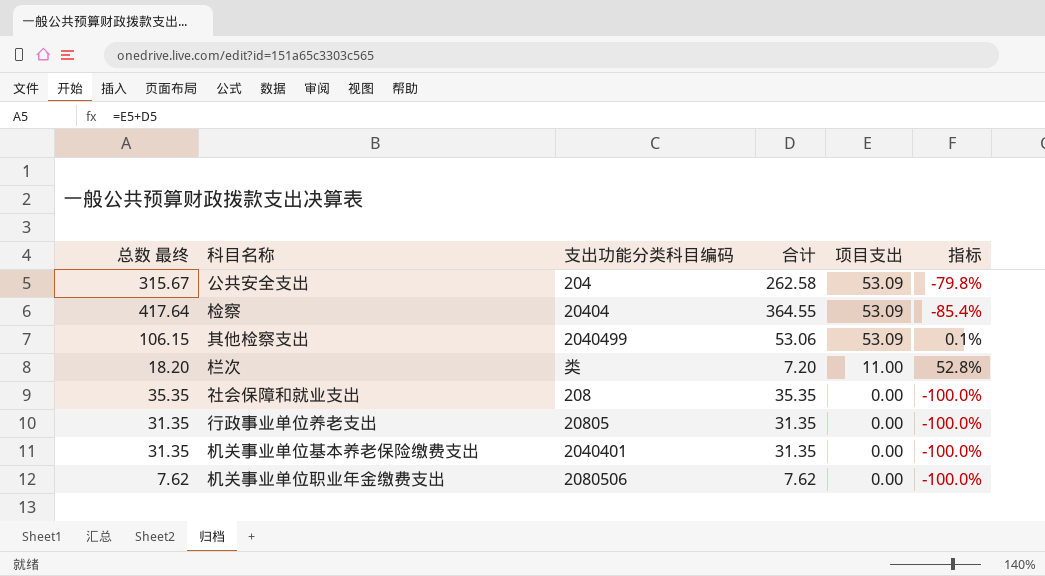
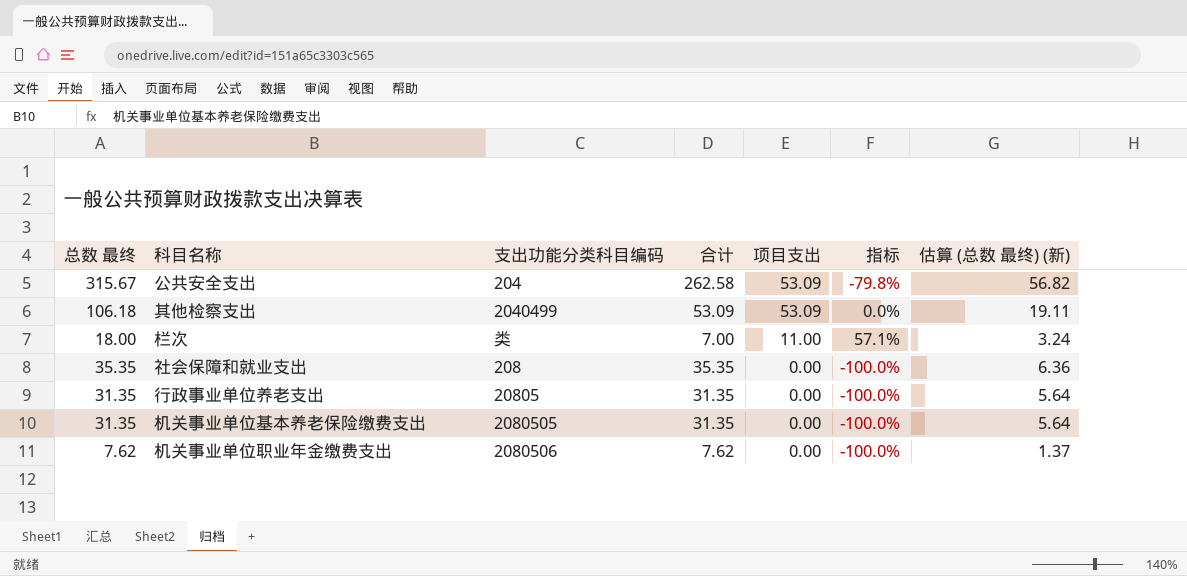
column 估算 (总数 最终) (新) | formula: none -> [总数 最终] * 0.18
row 检察: 417.64 | 20404 | 364.55 | 53.09 | -85.4% -> none
其他检察支出 | 总数 最终: 106.15 -> 106.18
其他检察支出 | 合计: 53.06 -> 53.09
其他检察支出 | 指标: 0.1% -> 0.0%
栏次 | 总数 最终: 18.20 -> 18.00
栏次 | 合计: 7.20 -> 7.00
栏次 | 指标: 52.8% -> 57.1%
机关事业单位基本养老保险缴费支出 | 支出功能分类科目编码: 2040401 -> 2080505

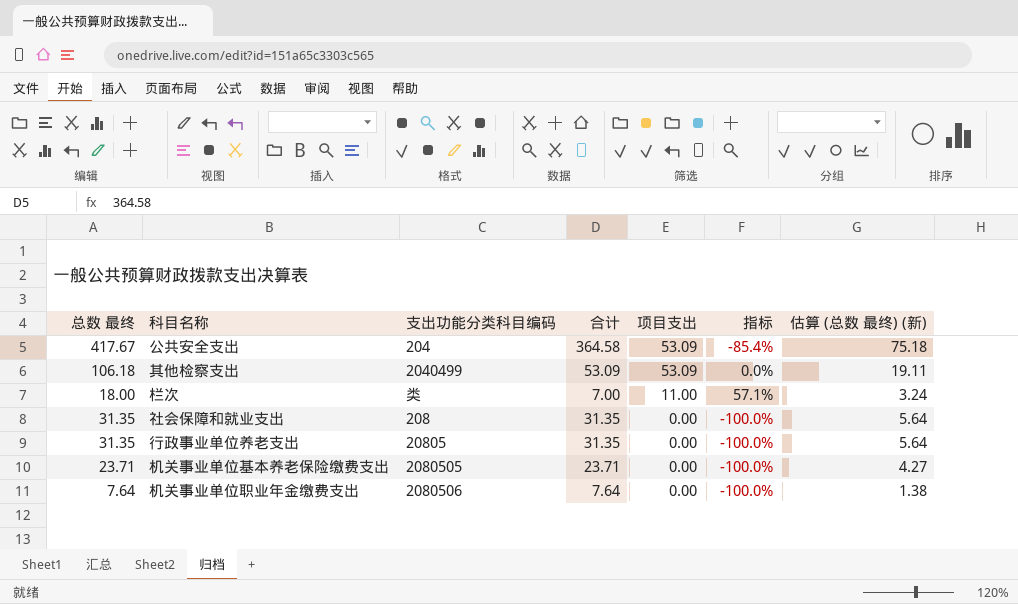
公共安全支出 | 总数 最终: 315.67 -> 417.67
公共安全支出 | 合计: 262.58 -> 364.58
公共安全支出 | 指标: -79.8% -> -85.4%
公共安全支出 | 估算 (总数 最终) (新): 56.82 -> 75.18
社会保障和就业支出 | 总数 最终: 35.35 -> 31.35
社会保障和就业支出 | 合计: 35.35 -> 31.35
社会保障和就业支出 | 估算 (总数 最终) (新): 6.36 -> 5.64
机关事业单位基本养老保险缴费支出 | 总数 最终: 31.35 -> 23.71
机关事业单位基本养老保险缴费支出 | 合计: 31.35 -> 23.71
机关事业单位基本养老保险缴费支出 | 估算 (总数 最终) (新): 5.64 -> 4.27
机关事业单位职业年金缴费支出 | 总数 最终: 7.62 -> 7.64
机关事业单位职业年金缴费支出 | 合计: 7.62 -> 7.64
机关事业单位职业年金缴费支出 | 估算 (总数 最终) (新): 1.37 -> 1.38

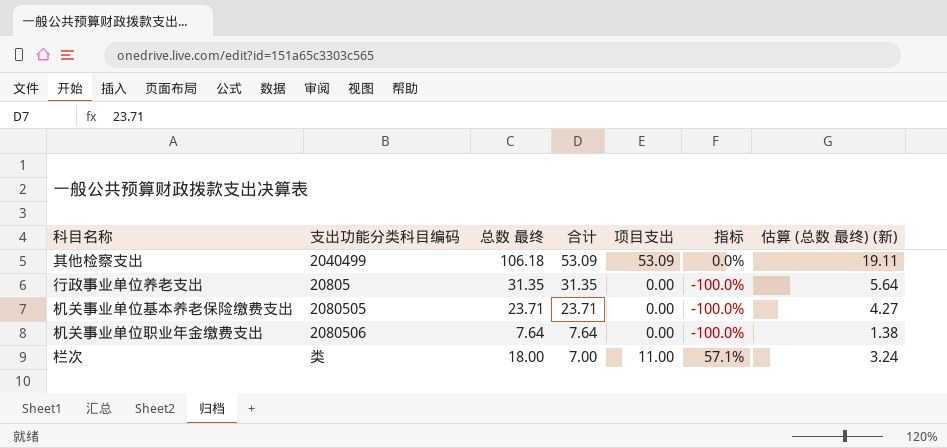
row order: 项目支出 descending -> 合计 descending
column 总数 最终 | position: 1 -> 3
row 公共安全支出: 417.67 | 204 | 364.58 | 53.09 | -85.4% | 75.18 -> none
row 社会保障和就业支出: 31.35 | 208 | 31.35 | 0.00 | -100.0% | 5.64 -> none

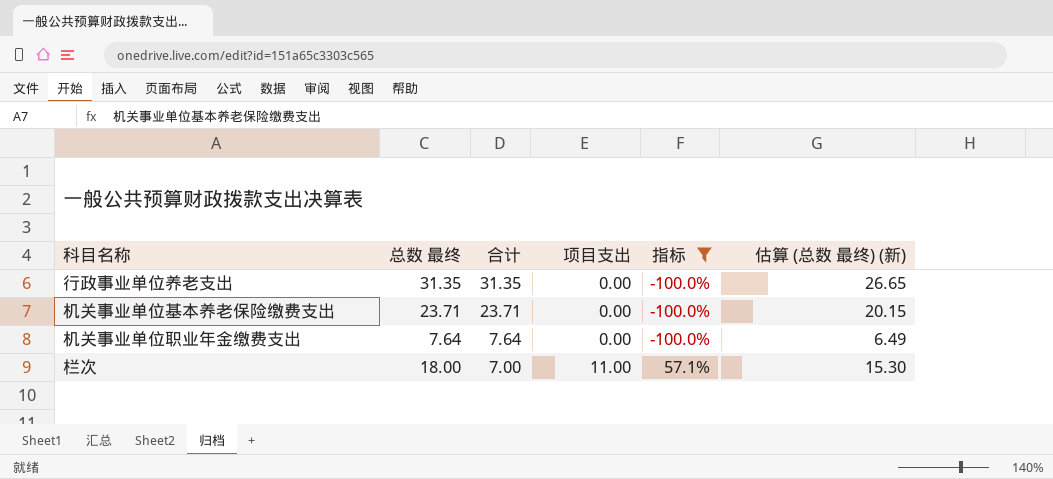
filter: none -> 指标 != 0.0%
column 支出功能分类科目编码 | position: 2 -> none
column 估算 (总数 最终) (新) | formula: [总数 最终] * 0.18 -> [总数 最终] * 0.85

